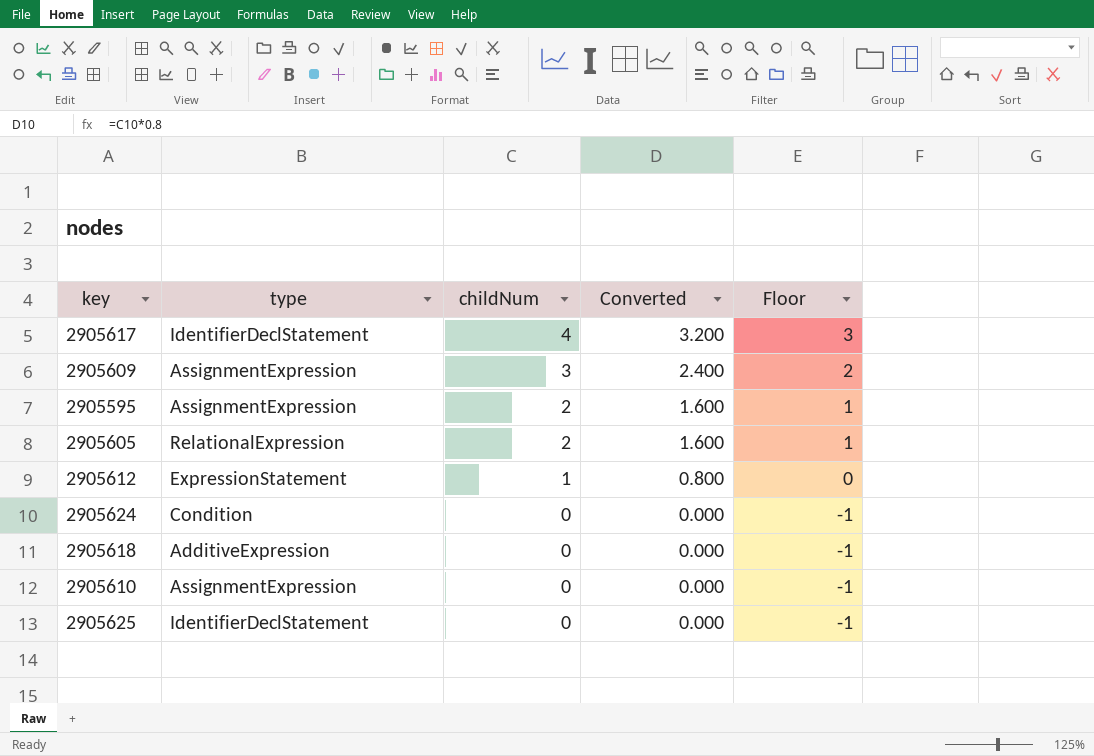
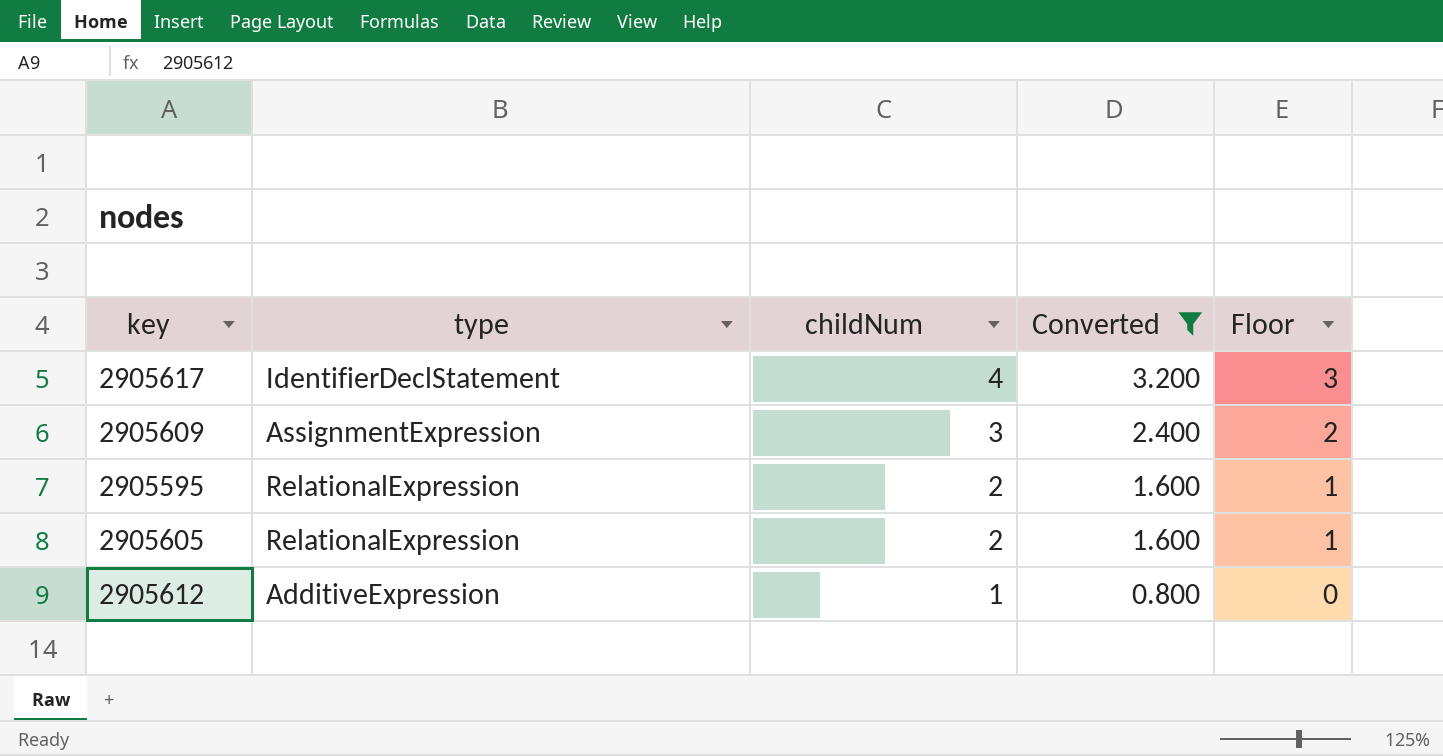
filter: none -> Converted != 0.000
2905595 | type: AssignmentExpression -> RelationalExpression
2905612 | type: ExpressionStatement -> AdditiveExpression

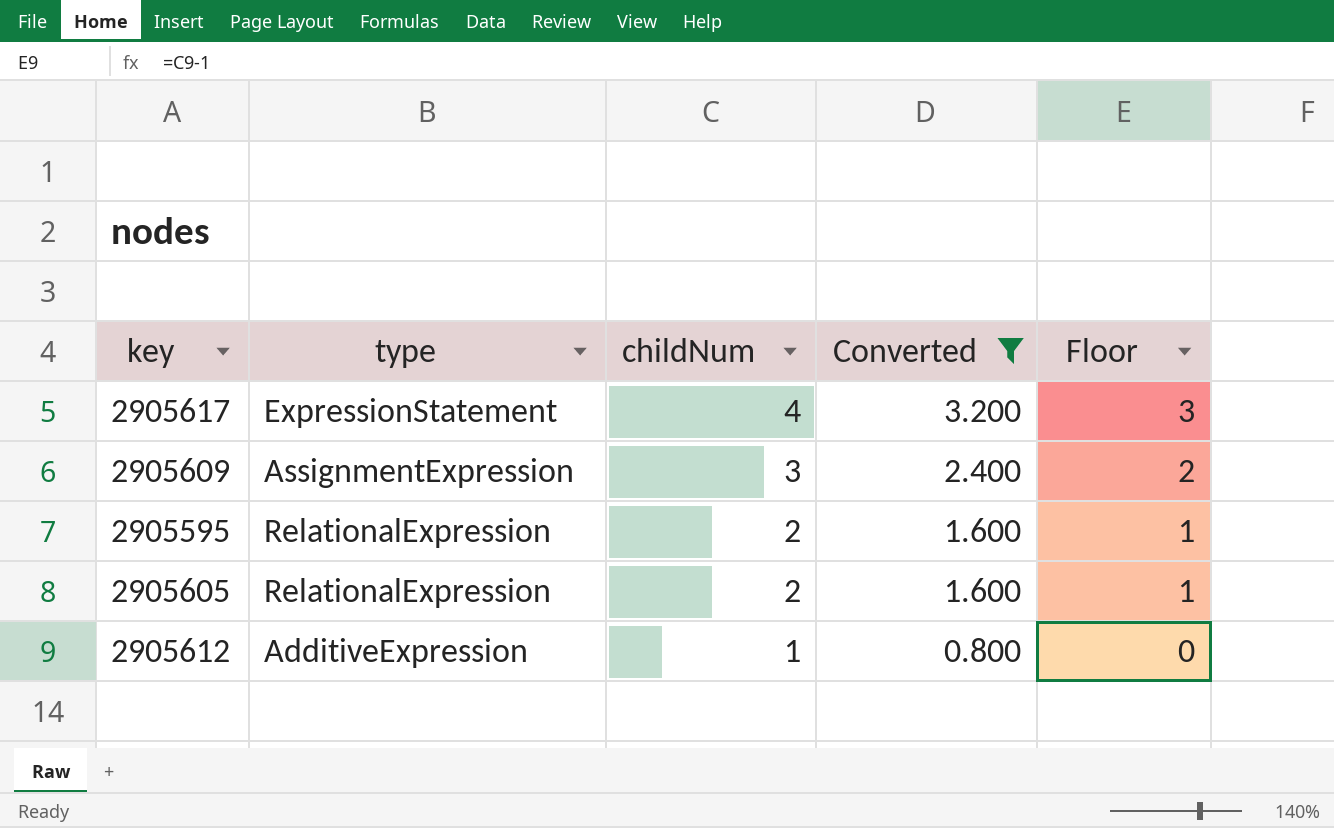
2905617 | type: IdentifierDeclStatement -> ExpressionStatement

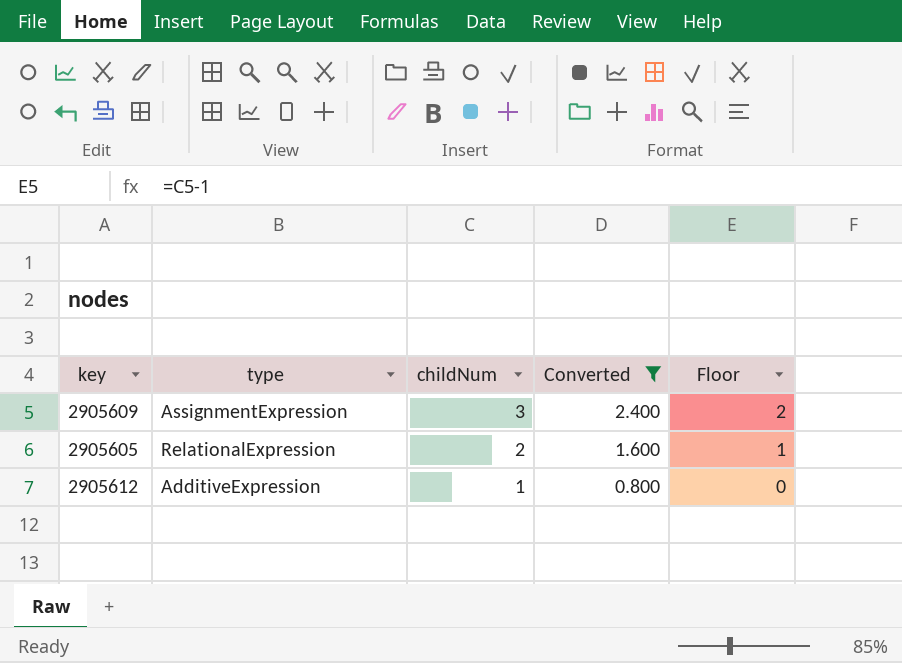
row 2905617: ExpressionStatement | 4 | 3.200 | 3 -> none
row 2905595: RelationalExpression | 2 | 1.600 | 1 -> none

